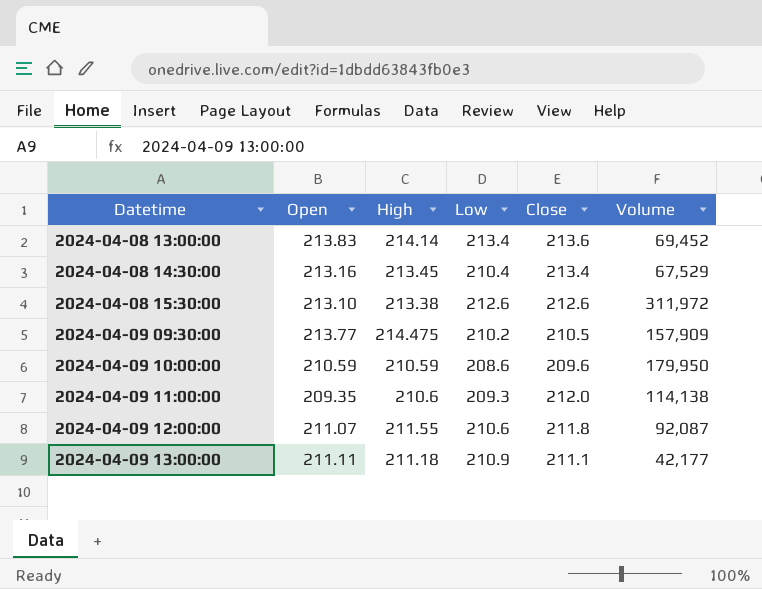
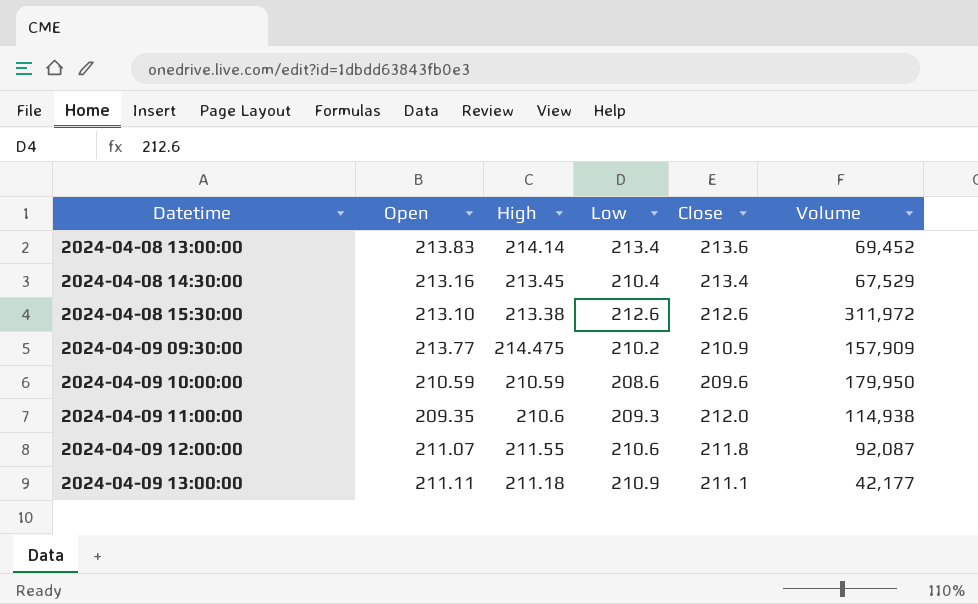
2024-04-09 09:30:00 | Close: 210.5 -> 210.9
2024-04-09 11:00:00 | Volume: 114,138 -> 114,938

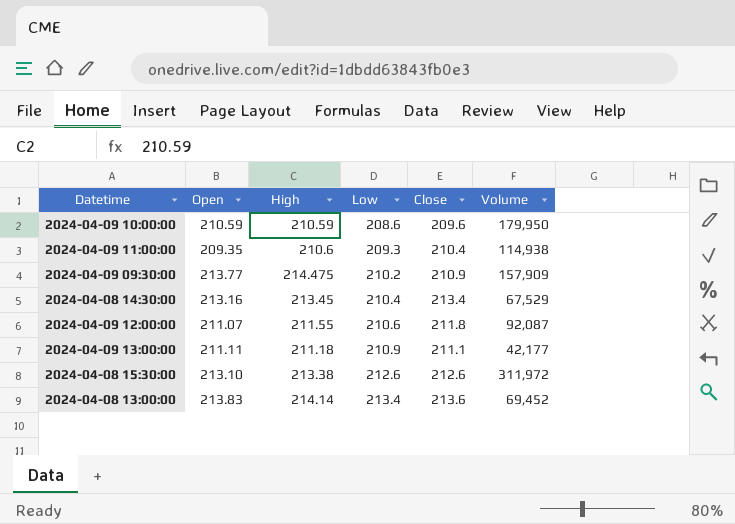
row order: Datetime ascending -> Low ascending
2024-04-09 11:00:00 | Close: 212.0 -> 210.4

